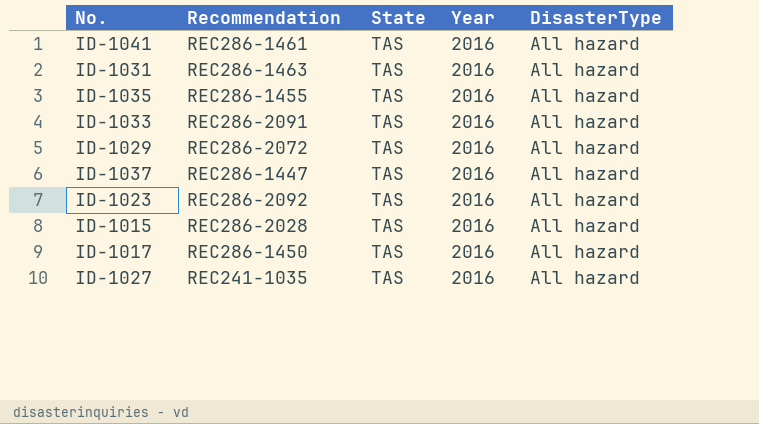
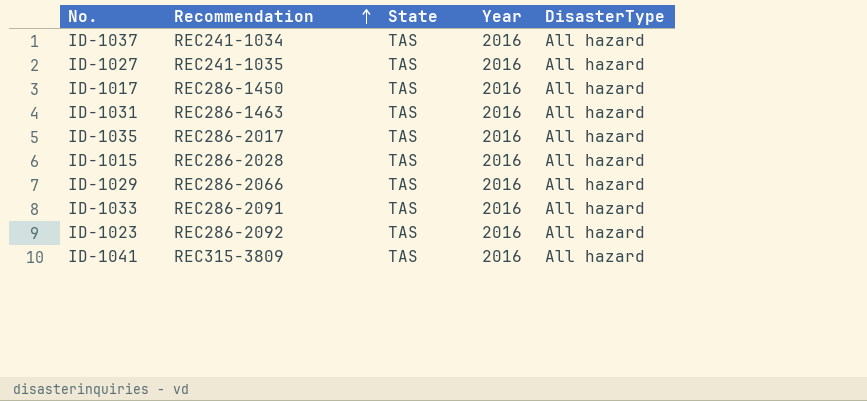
row order: none -> Recommendation ascending
ID-1037 | Recommendation: REC286-1447 -> REC241-1034
ID-1035 | Recommendation: REC286-1455 -> REC286-2017
ID-1029 | Recommendation: REC286-2072 -> REC286-2066
ID-1041 | Recommendation: REC286-1461 -> REC315-3809

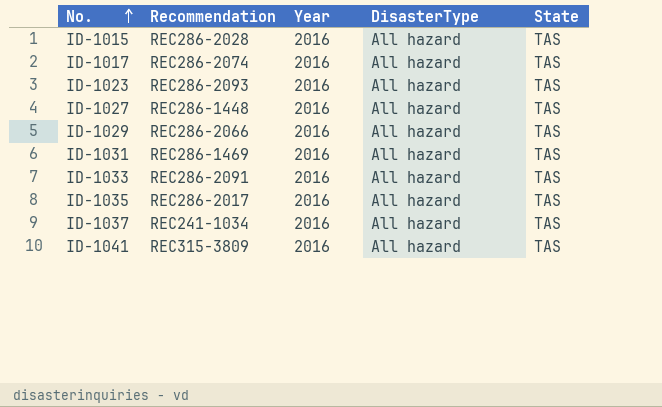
row order: Recommendation ascending -> No. ascending
column State | position: 3 -> 5
ID-1017 | Recommendation: REC286-1450 -> REC286-2074
ID-1023 | Recommendation: REC286-2092 -> REC286-2093
ID-1027 | Recommendation: REC241-1035 -> REC286-1448
ID-1031 | Recommendation: REC286-1463 -> REC286-1469

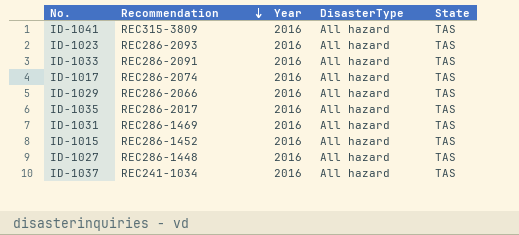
row order: No. ascending -> Recommendation descending
ID-1015 | Recommendation: REC286-2028 -> REC286-1452

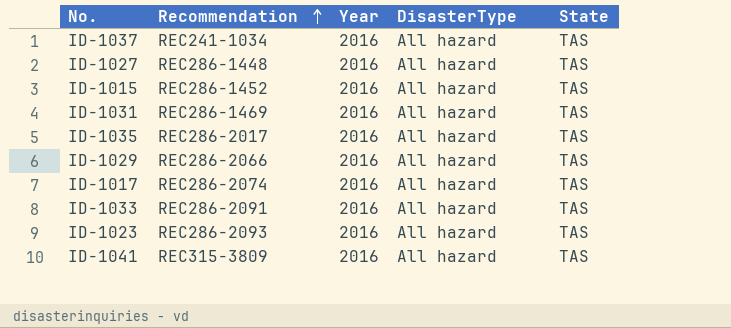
row order: Recommendation descending -> Recommendation ascending

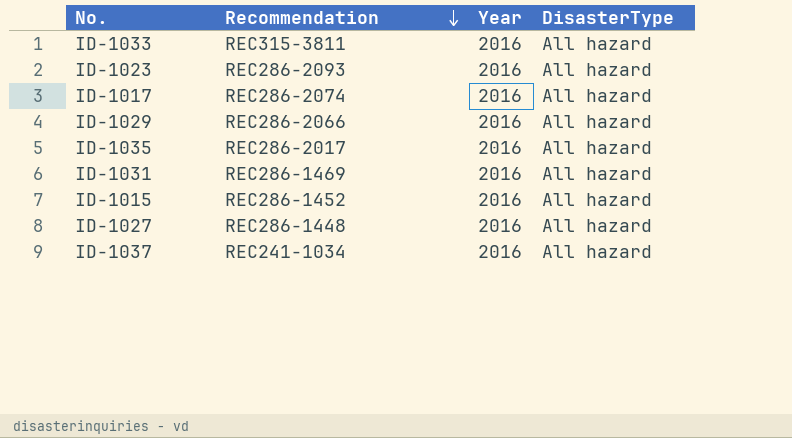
row order: Recommendation ascending -> Recommendation descending
column State | position: 5 -> none
row ID-1041: REC315-3809 | 2016 | All hazard | TAS -> none
ID-1033 | Recommendation: REC286-2091 -> REC315-3811

